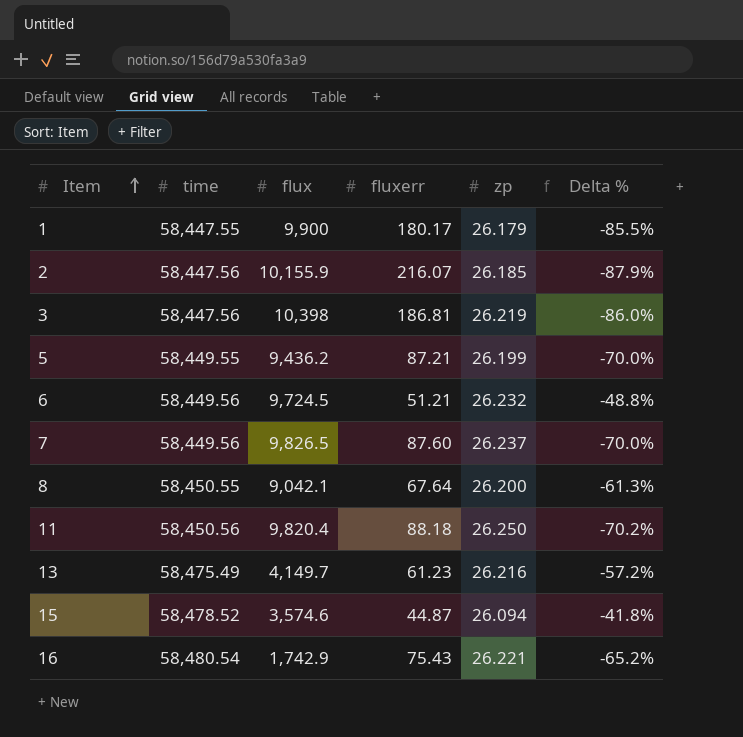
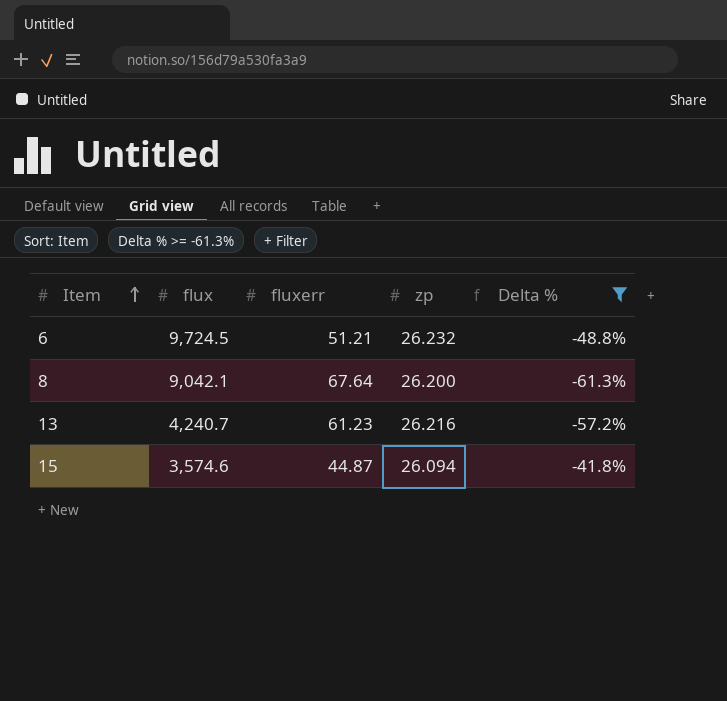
filter: none -> Delta % >= -61.3%
column time | position: 2 -> none
13 | flux: 4,149.7 -> 4,240.7

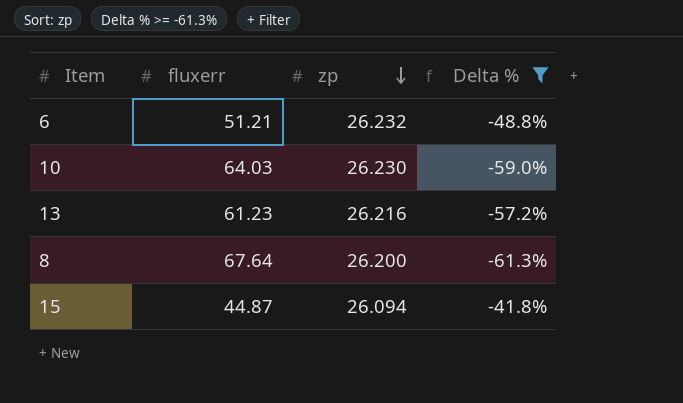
row order: Item ascending -> zp descending
column flux | position: 2 -> none
row 10: none -> 64.03 | 26.230 | -59.0%

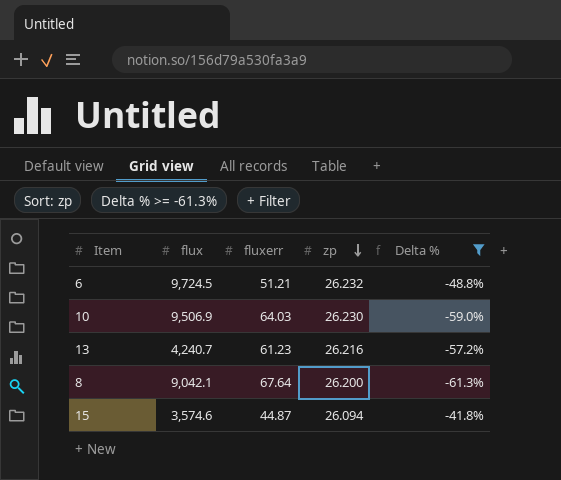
column flux | position: none -> 2

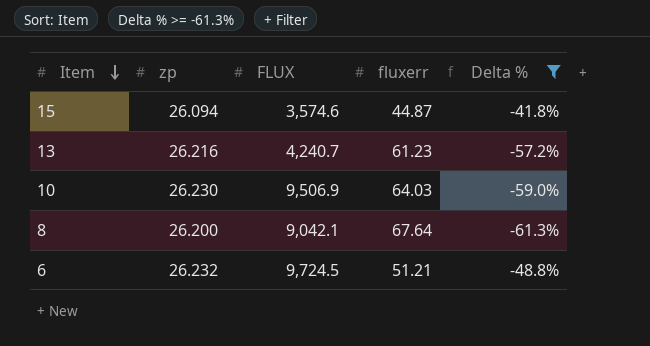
row order: zp descending -> Item descending
column zp | position: 4 -> 2
column name: flux -> FLUX

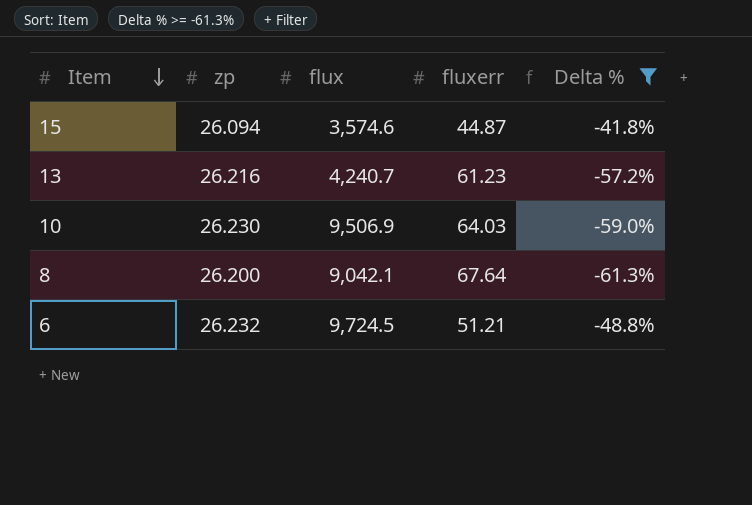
column name: FLUX -> flux

